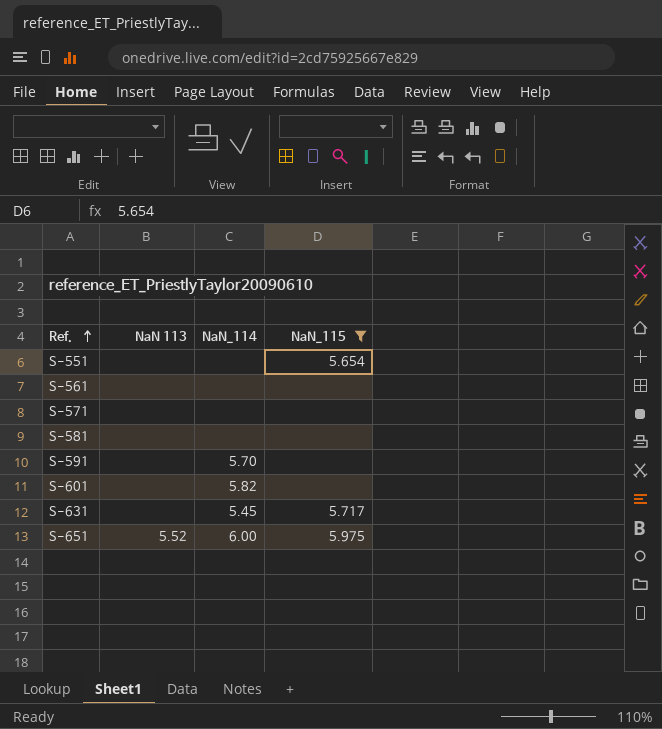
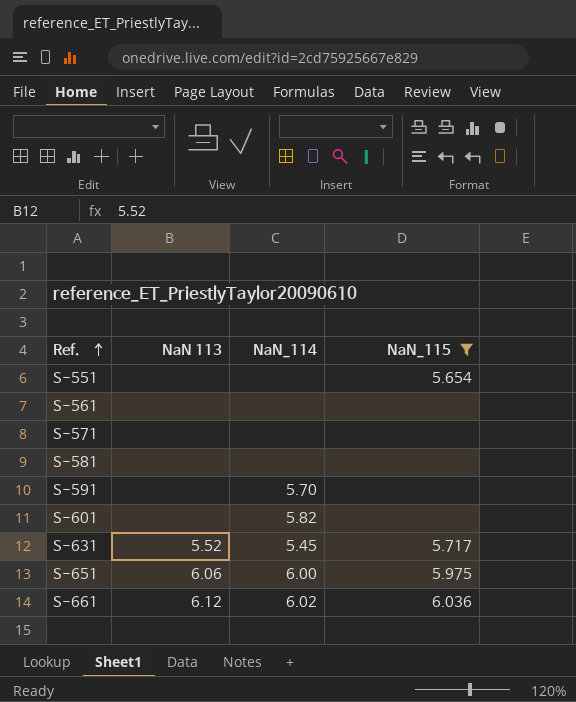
S-631 | NaN 113: none -> 5.52
S-651 | NaN 113: 5.52 -> 6.06
row S-661: none -> 6.12 | 6.02 | 6.036

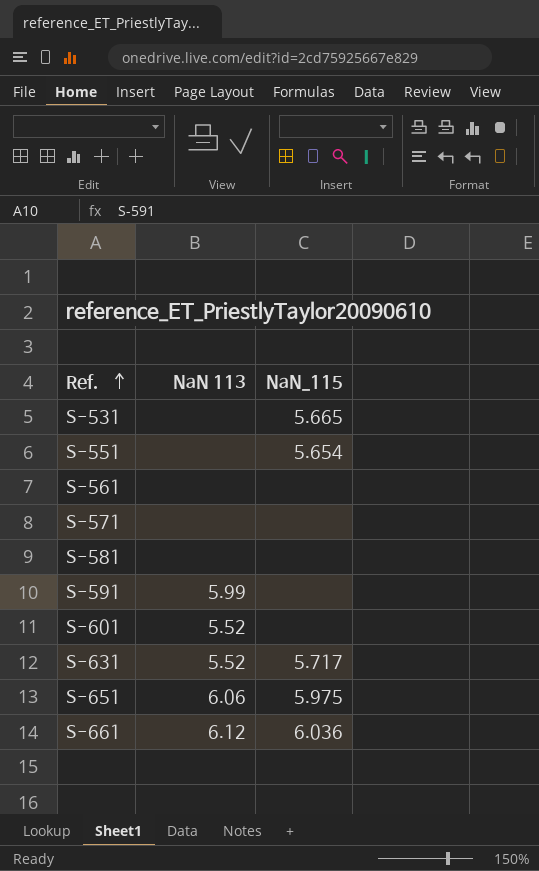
filter: NaN_115 != 5.665 -> none
column NaN_114 | position: 3 -> none
S-591 | NaN 113: none -> 5.99
S-601 | NaN 113: none -> 5.52

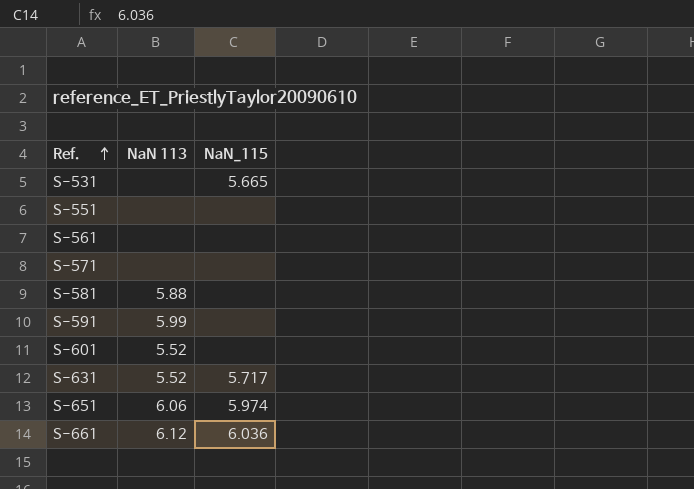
S-551 | NaN_115: 5.654 -> none
S-581 | NaN 113: none -> 5.88
S-651 | NaN_115: 5.975 -> 5.974

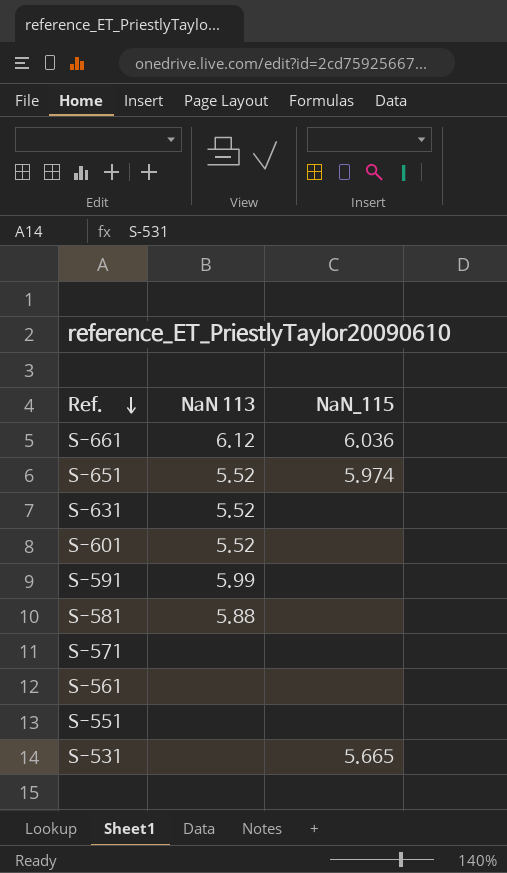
row order: Ref. ascending -> Ref. descending
S-651 | NaN 113: 6.06 -> 5.52
S-631 | NaN_115: 5.717 -> none

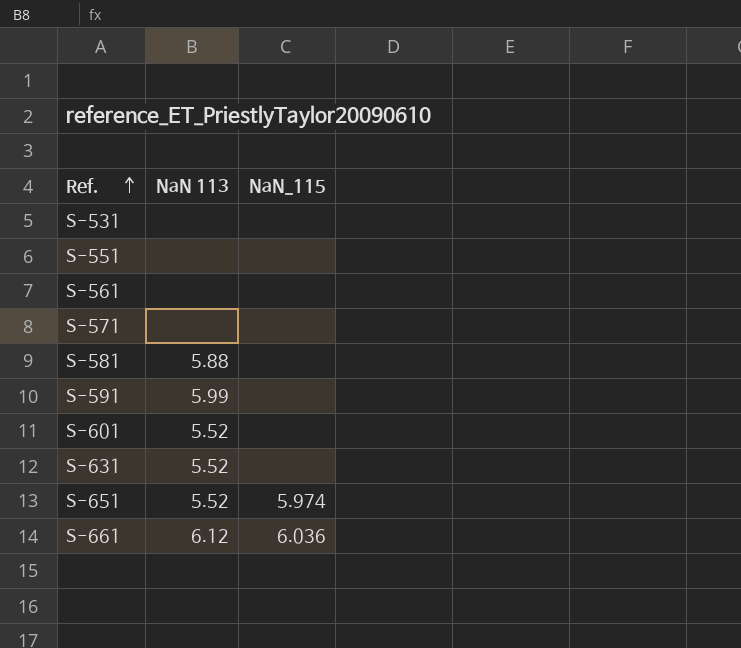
row order: Ref. descending -> Ref. ascending
S-531 | NaN_115: 5.665 -> none

